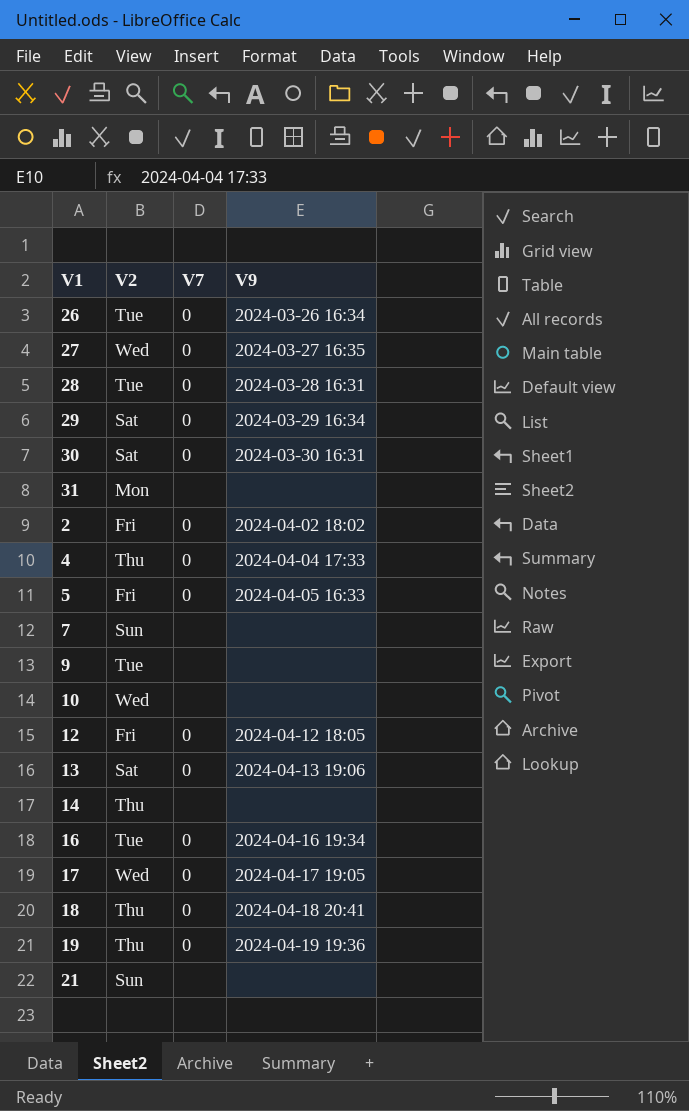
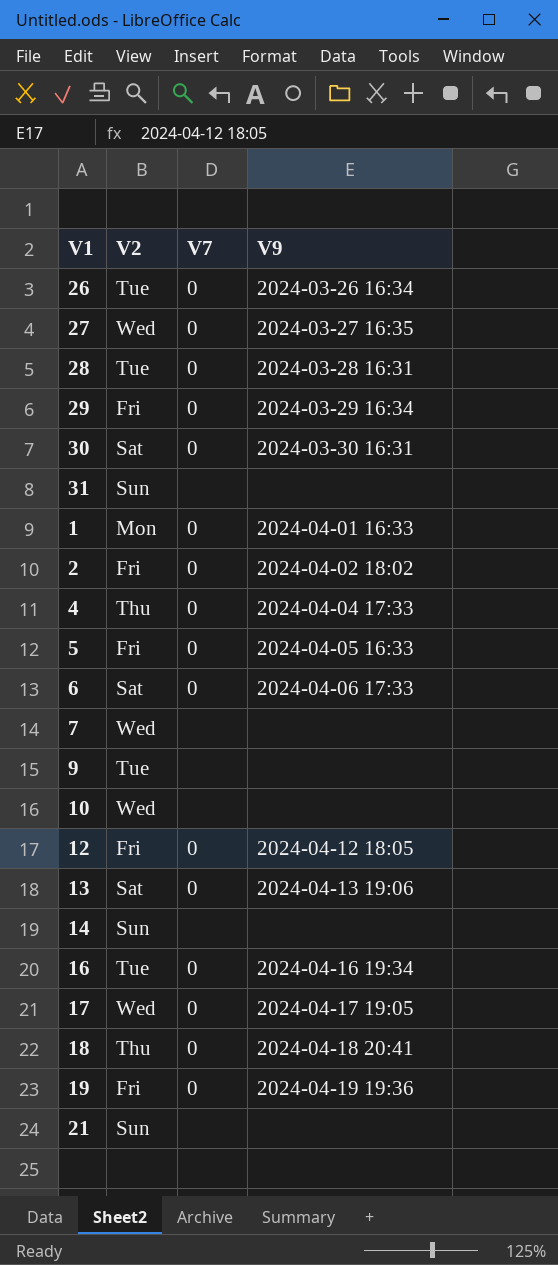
29 | V2: Sat -> Fri
31 | V2: Mon -> Sun
row 1: none -> Mon | 0 | 2024-04-01 16:33
row 6: none -> Sat | 0 | 2024-04-06 17:33
7 | V2: Sun -> Wed
14 | V2: Thu -> Sun
19 | V2: Thu -> Fri

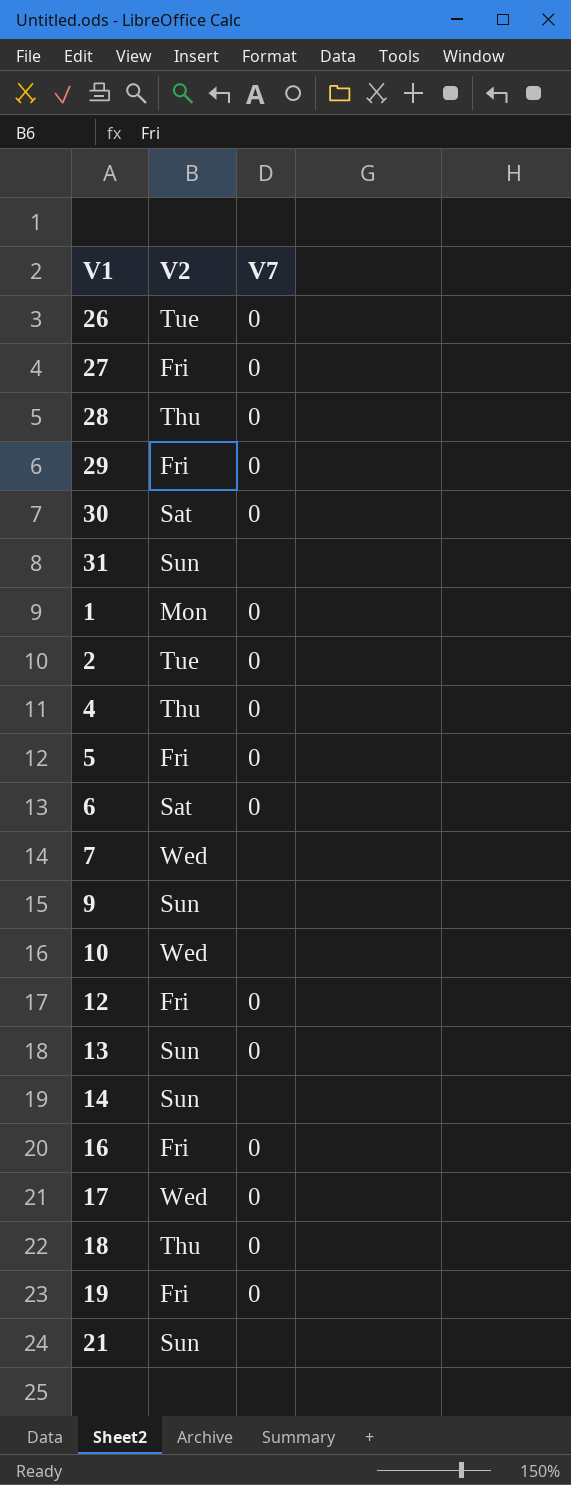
column V9 | position: 4 -> none
27 | V2: Wed -> Fri
28 | V2: Tue -> Thu
2 | V2: Fri -> Tue
9 | V2: Tue -> Sun
13 | V2: Sat -> Sun
16 | V2: Tue -> Fri

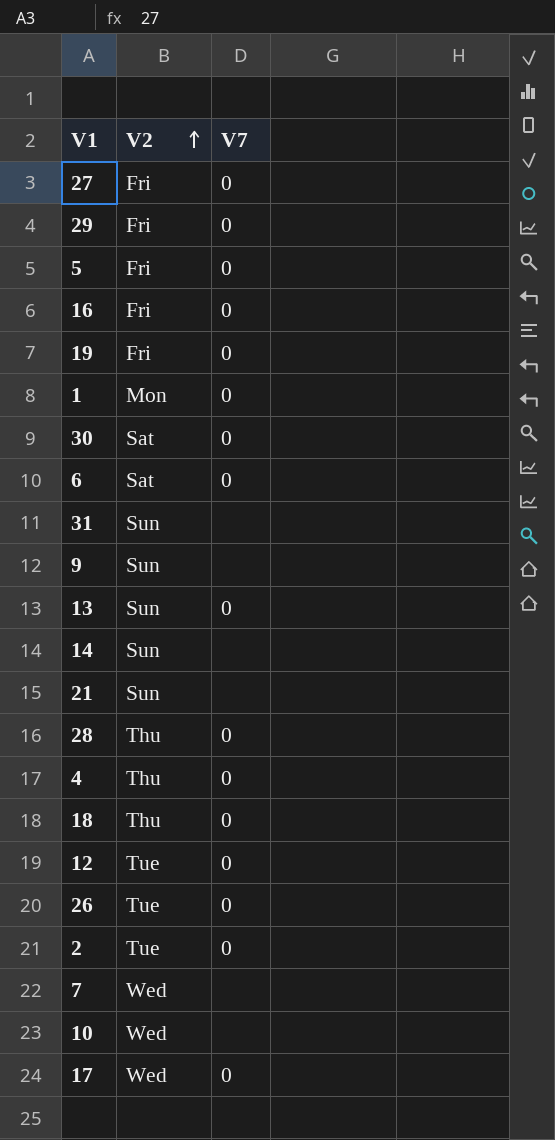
row order: none -> V2 ascending
12 | V2: Fri -> Tue

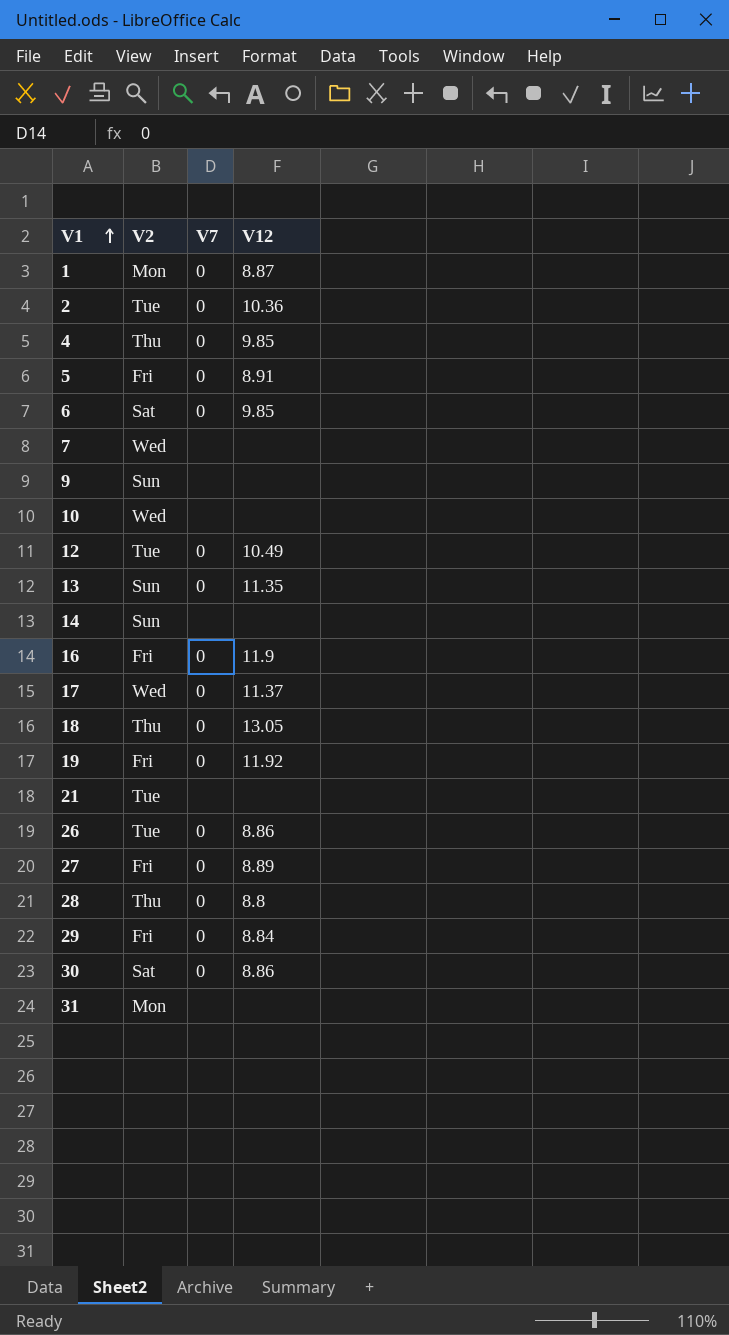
row order: V2 ascending -> V1 ascending
column V12 | position: none -> 4
21 | V2: Sun -> Tue
31 | V2: Sun -> Mon

